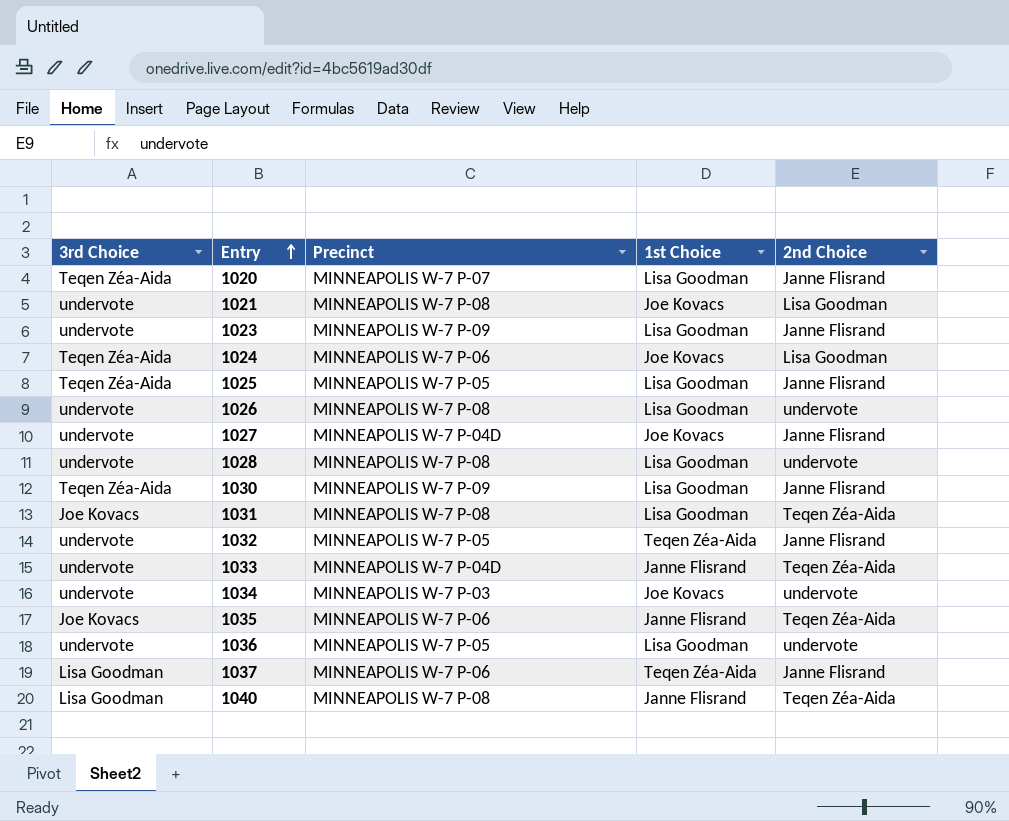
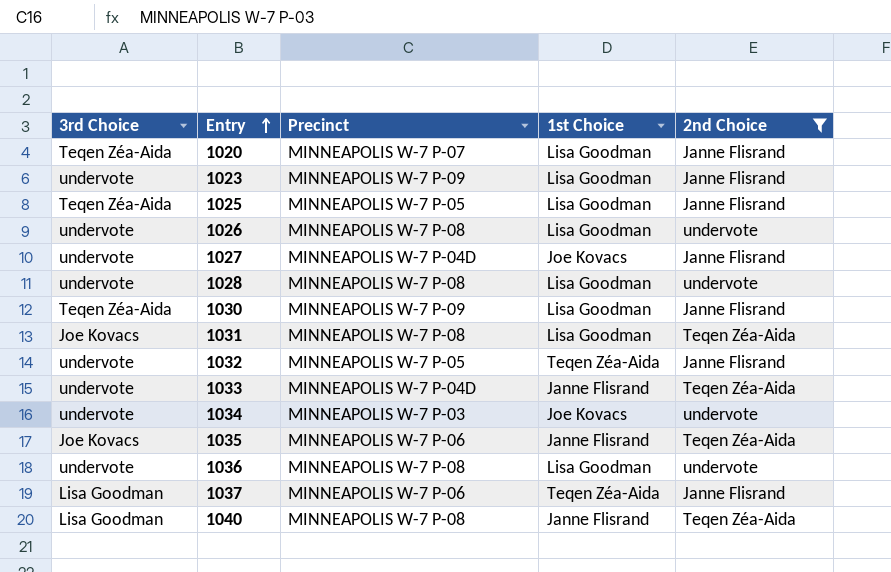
filter: none -> 2nd Choice != Lisa Goodman
1036 | Precinct: MINNEAPOLIS W-7 P-05 -> MINNEAPOLIS W-7 P-08

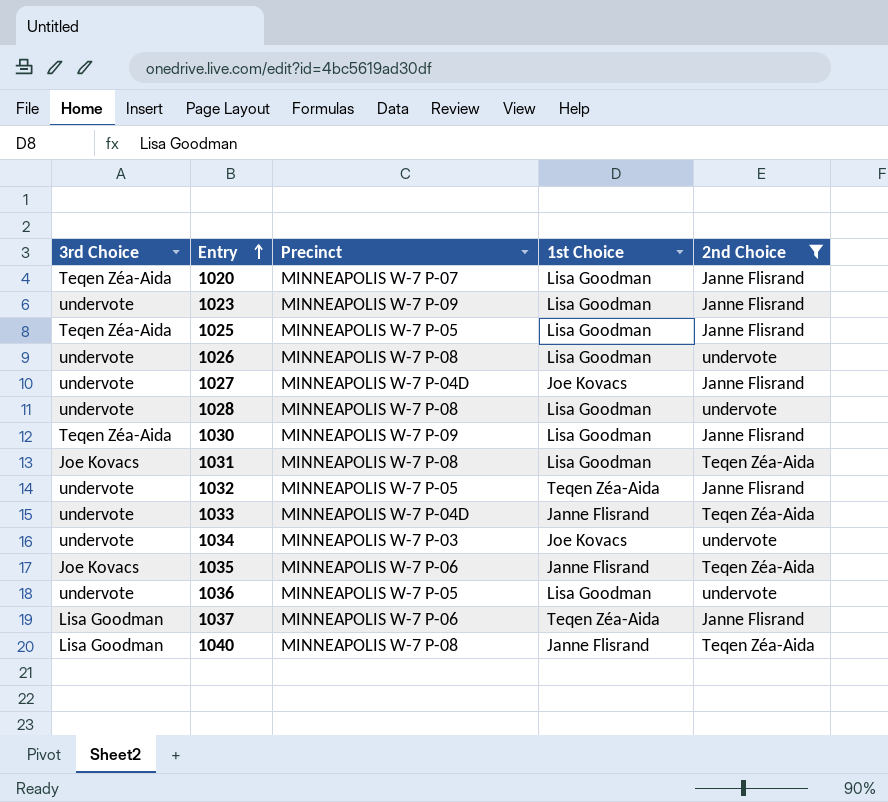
1036 | Precinct: MINNEAPOLIS W-7 P-08 -> MINNEAPOLIS W-7 P-05

